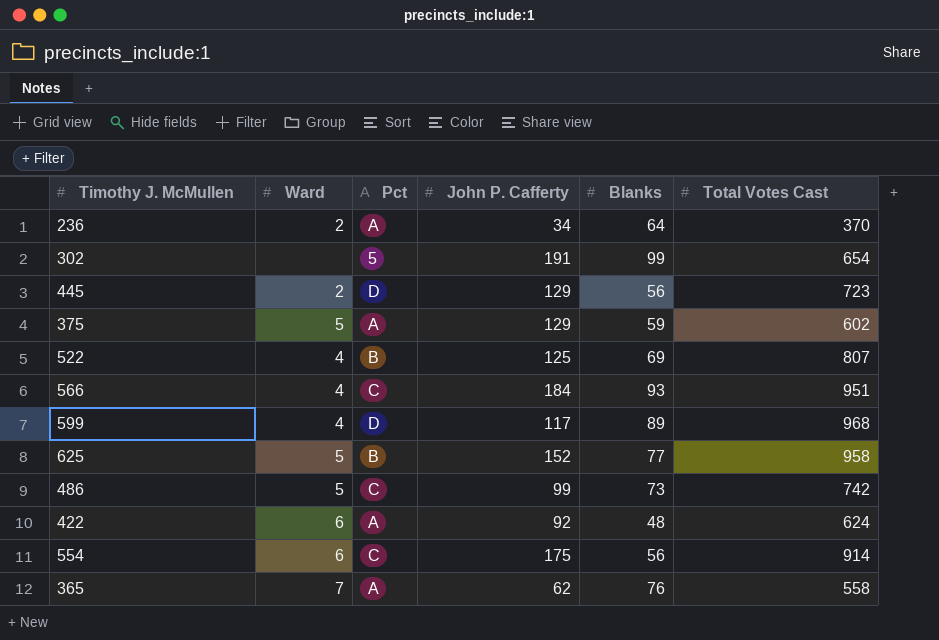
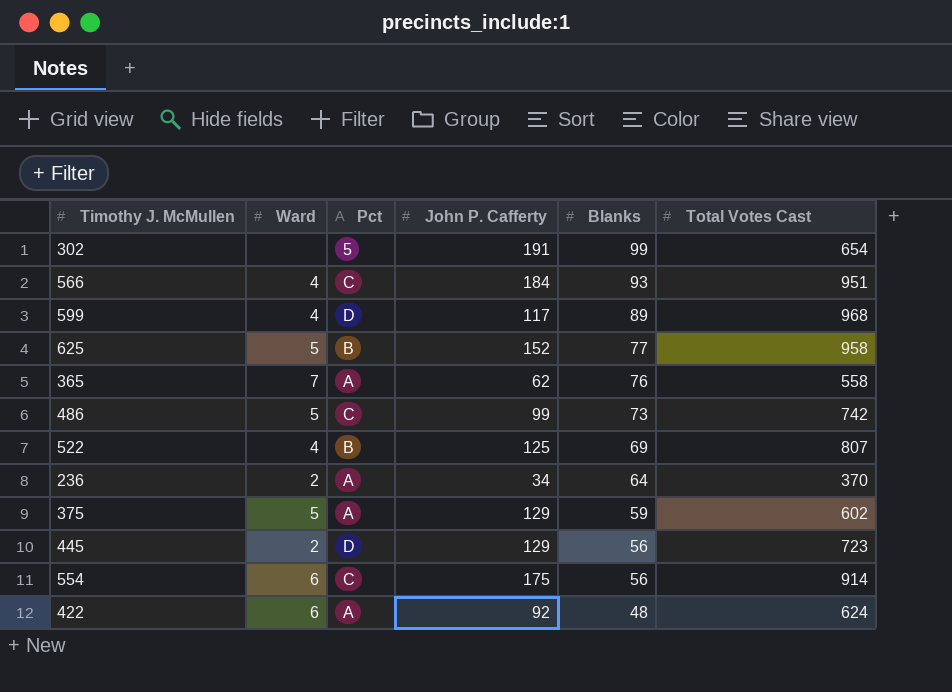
row order: none -> Blanks descending

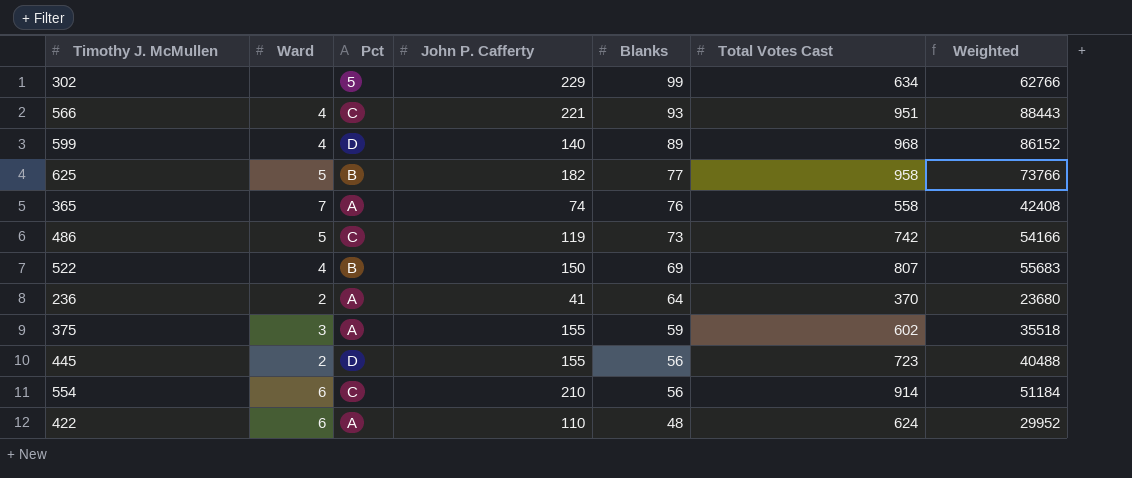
column Weighted | formula: none -> [Blanks] * [Total Votes Cast]
302 | John P. Cafferty: 191 -> 229
302 | Total Votes Cast: 654 -> 634
566 | John P. Cafferty: 184 -> 221
599 | John P. Cafferty: 117 -> 140
625 | John P. Cafferty: 152 -> 182
365 | John P. Cafferty: 62 -> 74
486 | John P. Cafferty: 99 -> 119
522 | John P. Cafferty: 125 -> 150
236 | John P. Cafferty: 34 -> 41
375 | Ward: 5 -> 3
375 | John P. Cafferty: 129 -> 155
445 | John P. Cafferty: 129 -> 155
554 | John P. Cafferty: 175 -> 210
422 | John P. Cafferty: 92 -> 110

